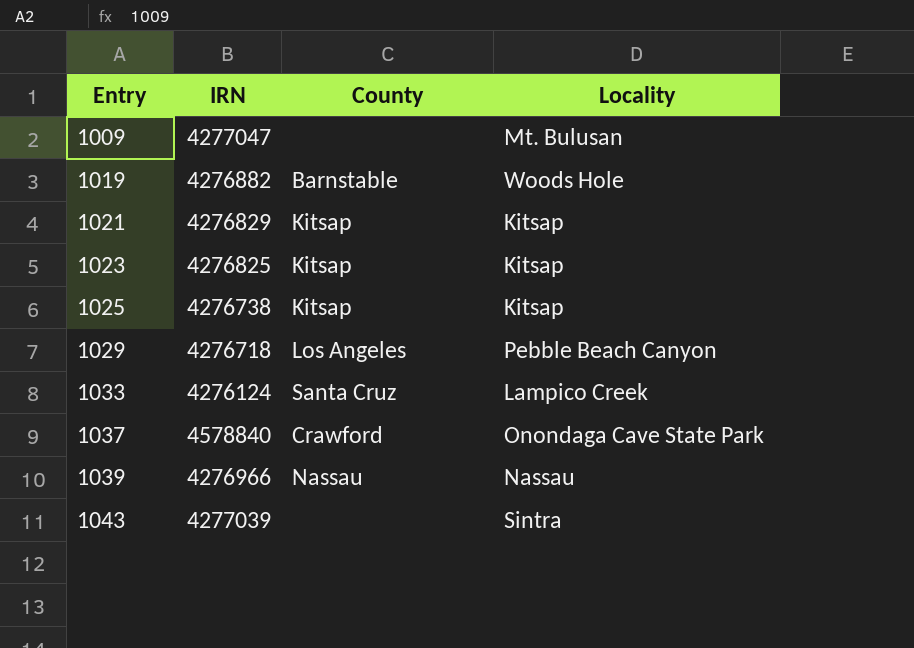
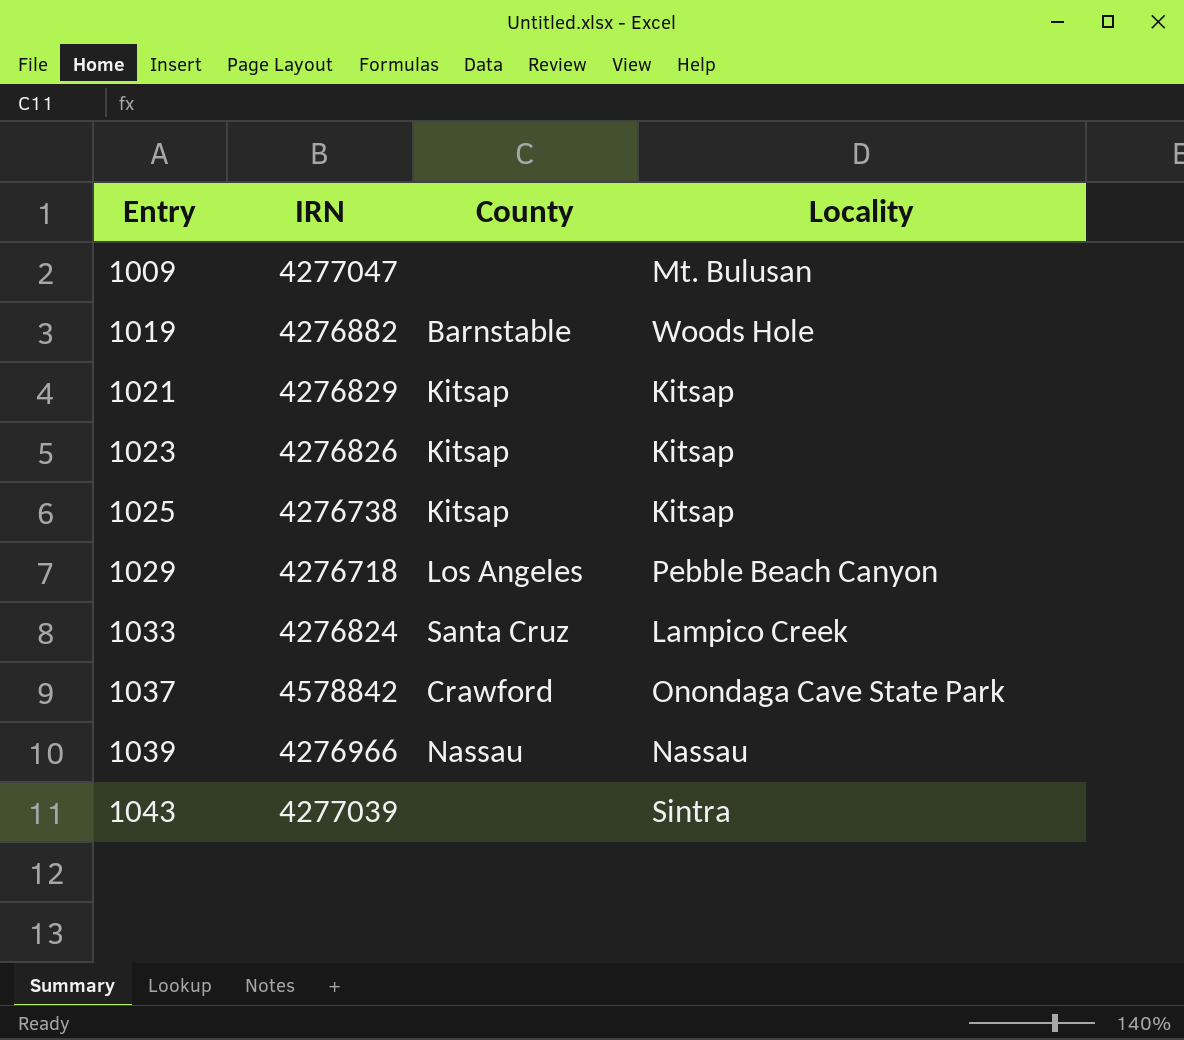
1023 | IRN: 4276825 -> 4276826
1033 | IRN: 4276124 -> 4276824
1037 | IRN: 4578840 -> 4578842

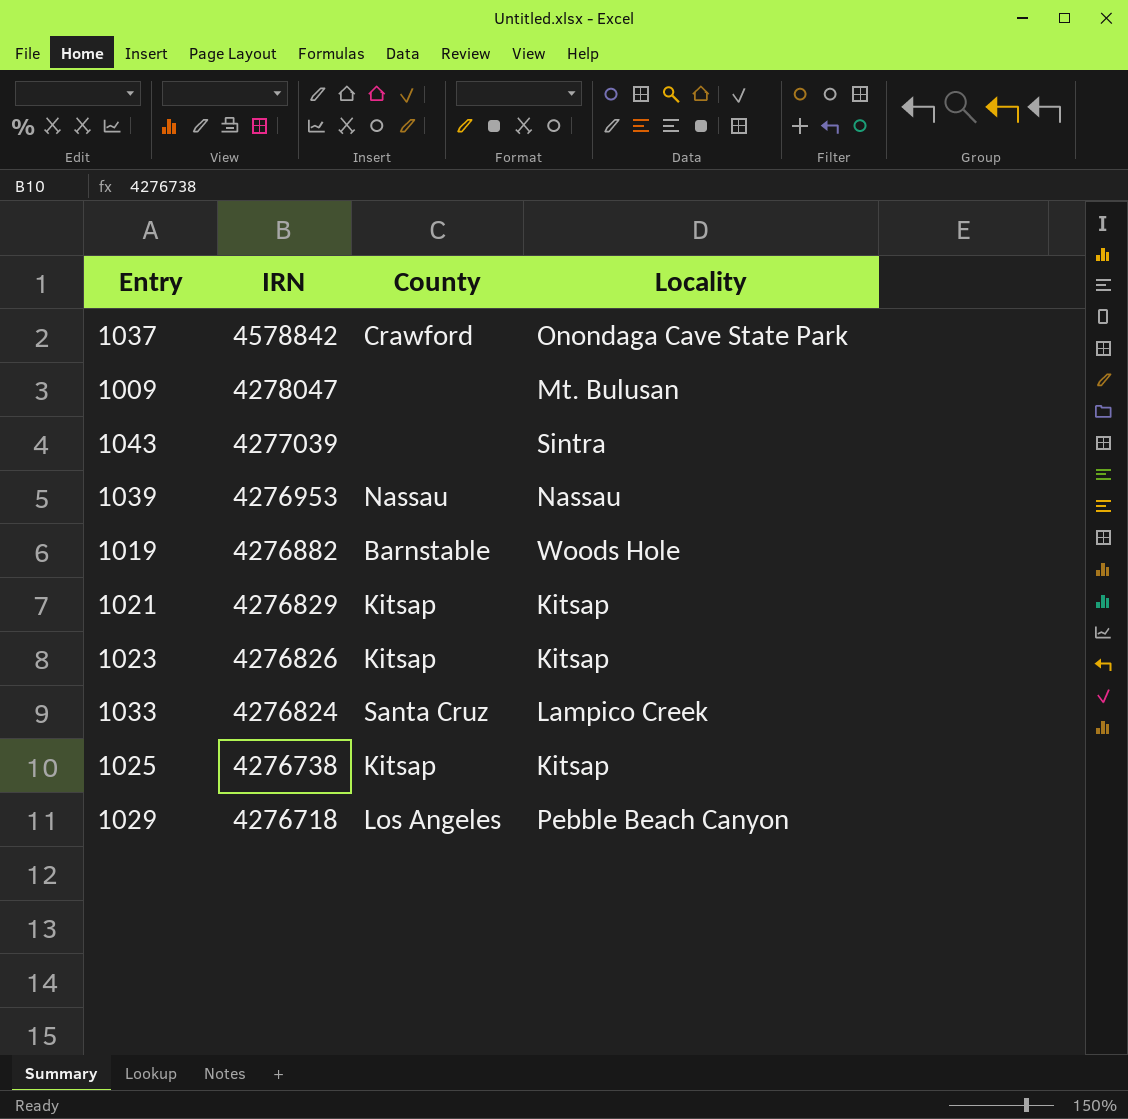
row order: Entry ascending -> IRN descending
1009 | IRN: 4277047 -> 4278047
1039 | IRN: 4276966 -> 4276953

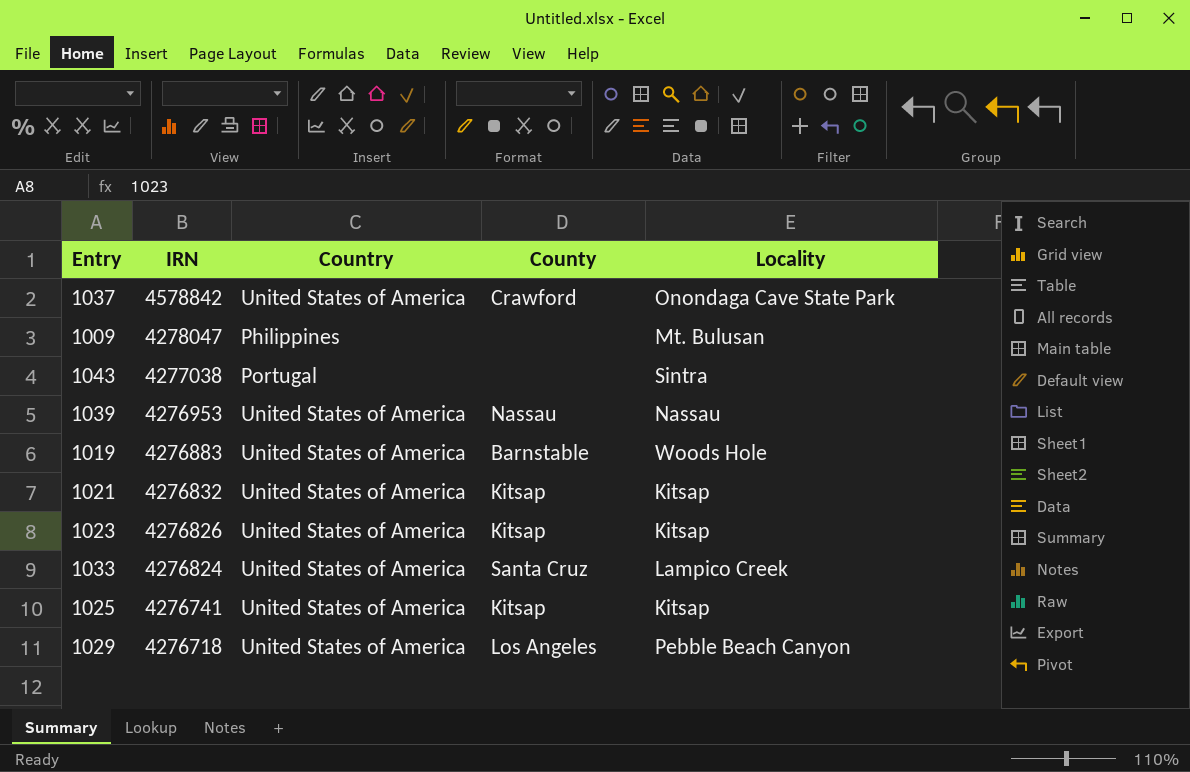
column Country | position: none -> 3
1043 | IRN: 4277039 -> 4277038
1019 | IRN: 4276882 -> 4276883
1021 | IRN: 4276829 -> 4276832
1025 | IRN: 4276738 -> 4276741

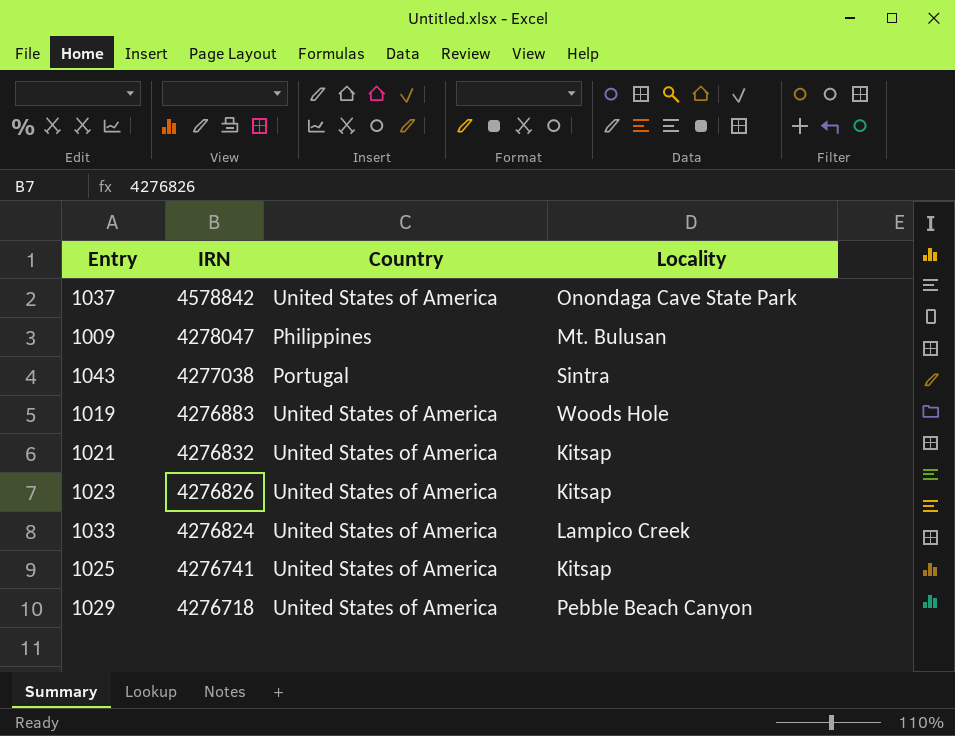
column County | position: 4 -> none
row 1039: 4276953 | United States of America | Nassau | Nassau -> none

